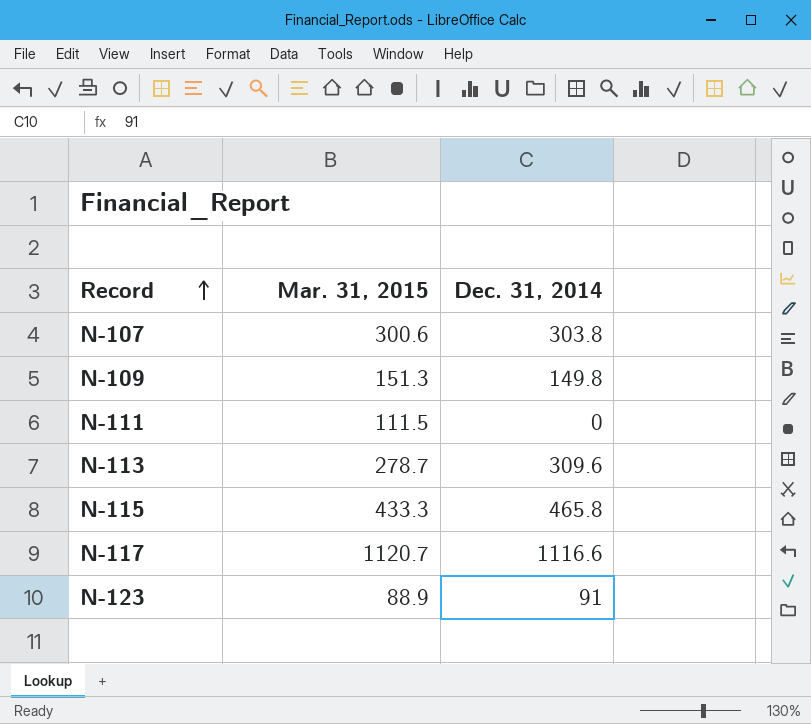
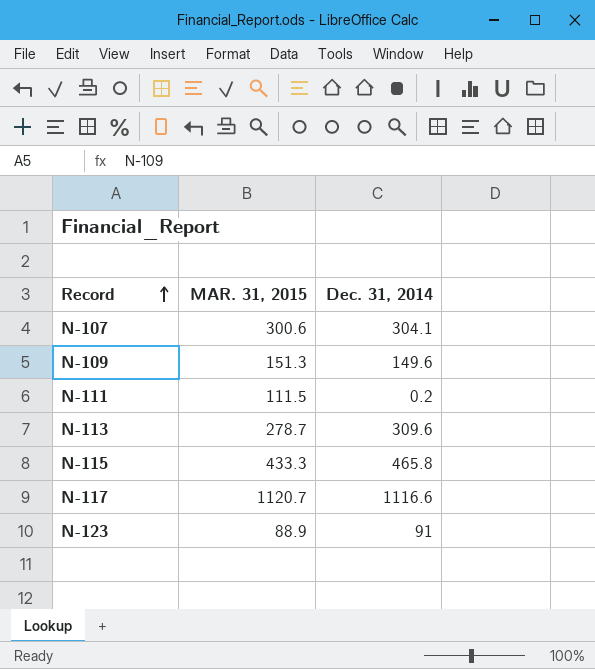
column name: Mar. 31, 2015 -> MAR. 31, 2015
N-107 | Dec. 31, 2014: 303.8 -> 304.1
N-109 | Dec. 31, 2014: 149.8 -> 149.6
N-111 | Dec. 31, 2014: 0 -> 0.2

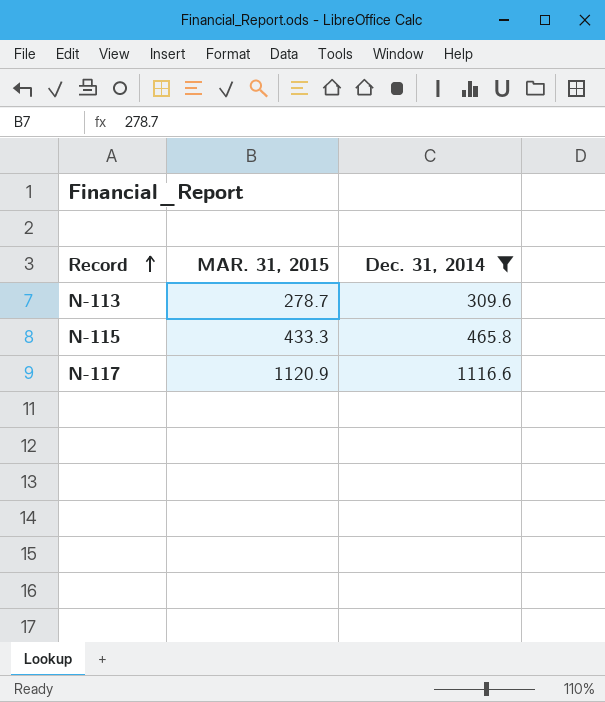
filter: none -> Dec. 31, 2014 >= 309.6
N-117 | MAR. 31, 2015: 1120.7 -> 1120.9

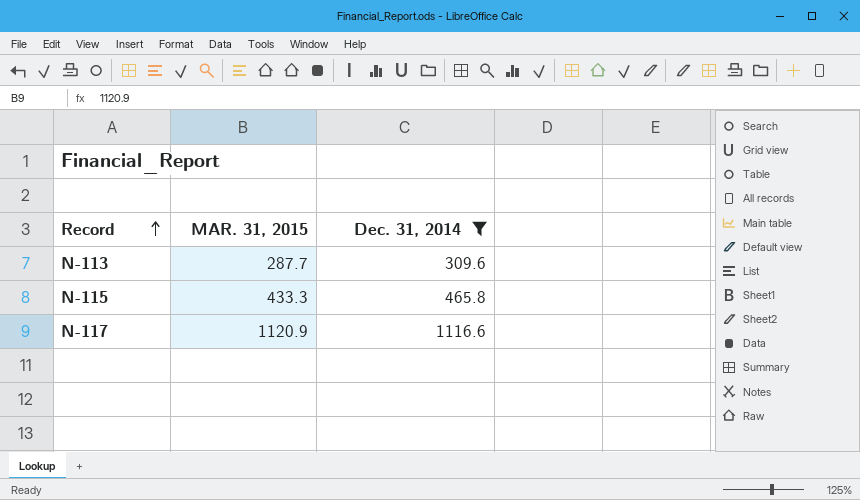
N-113 | MAR. 31, 2015: 278.7 -> 287.7

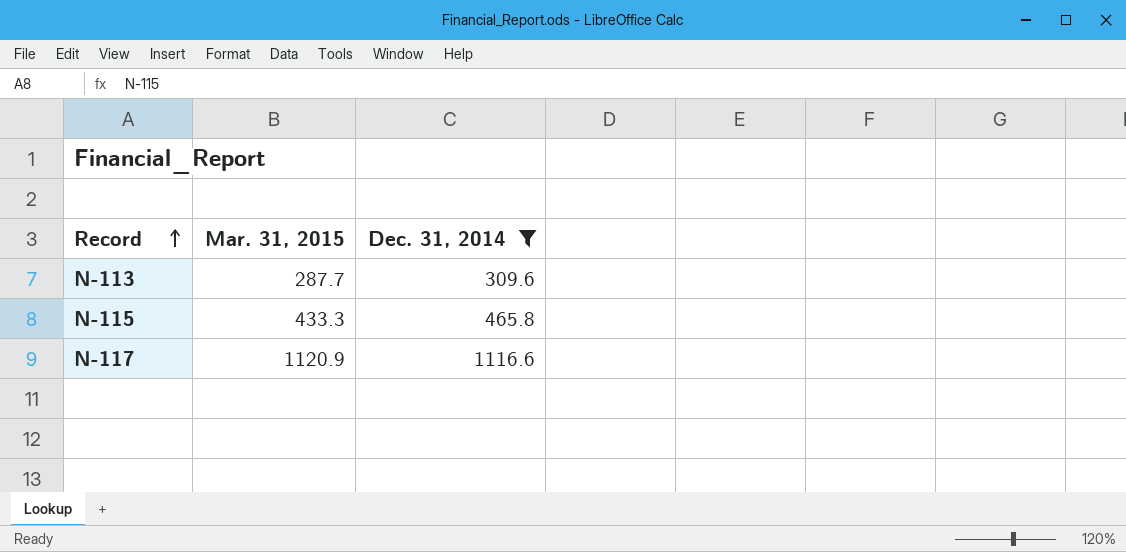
column name: MAR. 31, 2015 -> Mar. 31, 2015

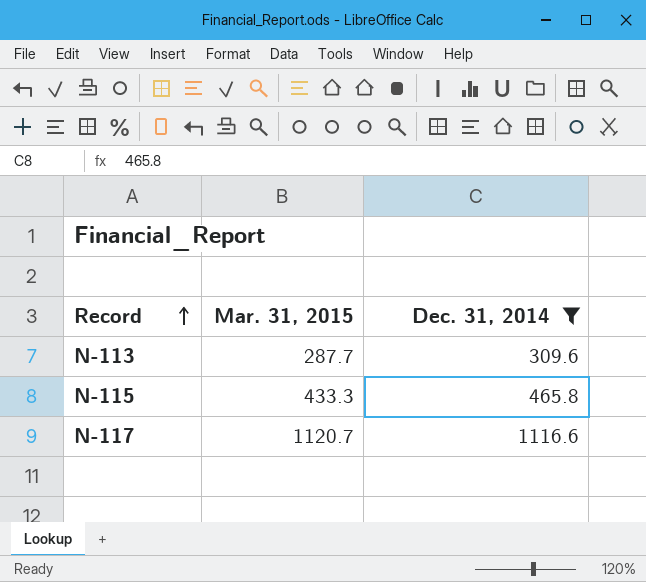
N-117 | Mar. 31, 2015: 1120.9 -> 1120.7

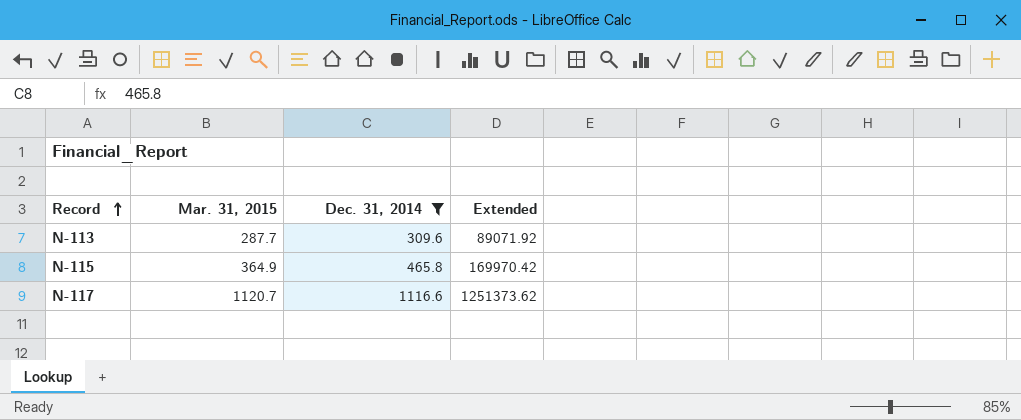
column Extended | formula: none -> [Mar. 31, 2015] * [Dec. 31, 2014]
N-115 | Mar. 31, 2015: 433.3 -> 364.9

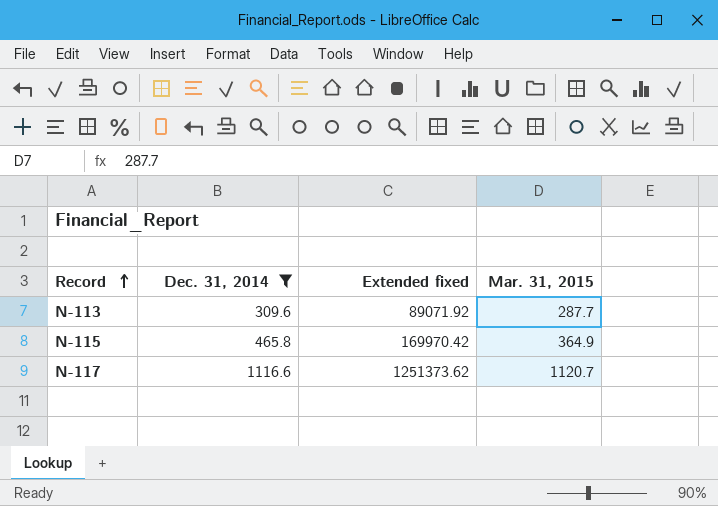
column name: Extended -> Extended fixed
column Mar. 31, 2015 | position: 2 -> 4

